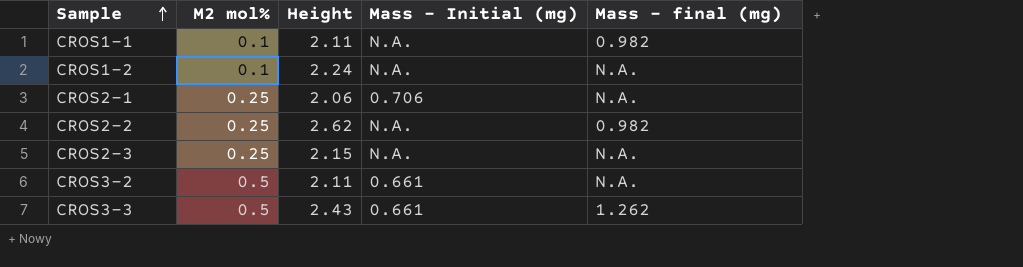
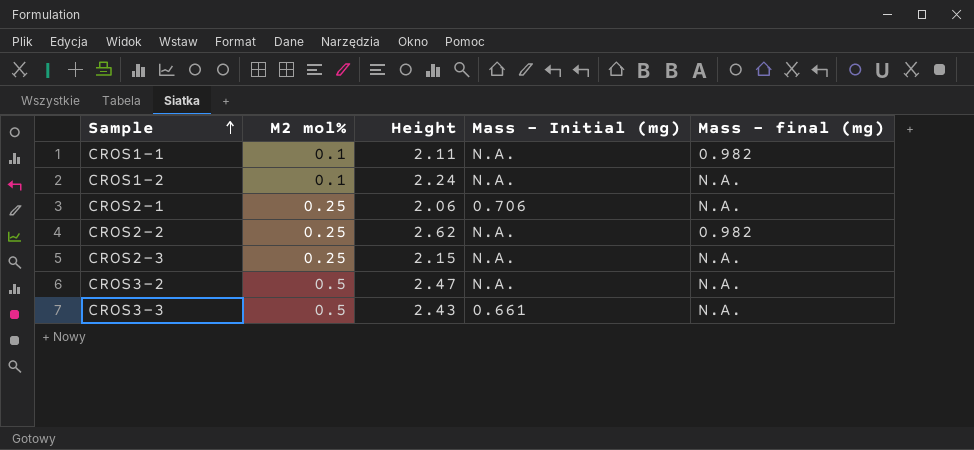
CROS3-2 | Height: 2.11 -> 2.47
CROS3-2 | Mass - Initial (mg): 0.661 -> N.A.
CROS3-3 | Mass - final (mg): 1.262 -> N.A.

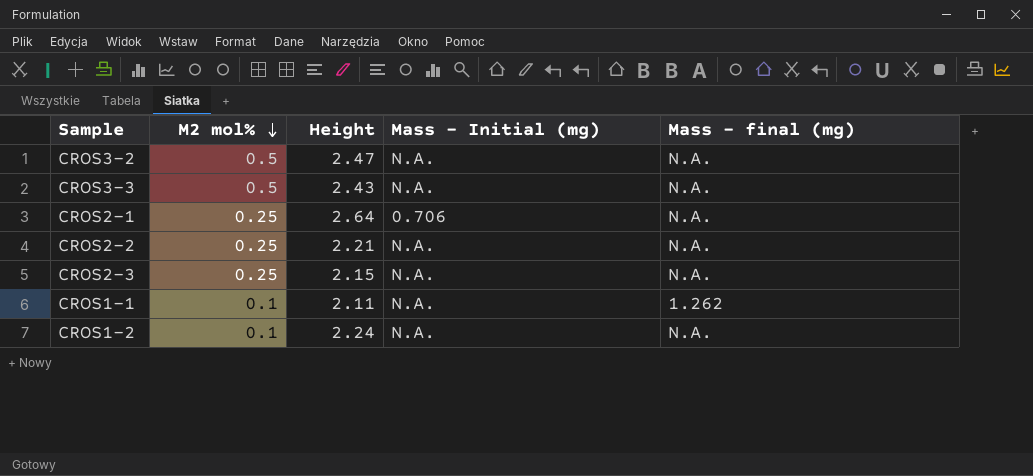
row order: Sample ascending -> M2 mol% descending
CROS3-3 | Mass - Initial (mg): 0.661 -> N.A.
CROS2-1 | Height: 2.06 -> 2.64
CROS2-2 | Height: 2.62 -> 2.21
CROS2-2 | Mass - final (mg): 0.982 -> N.A.
CROS1-1 | Mass - final (mg): 0.982 -> 1.262

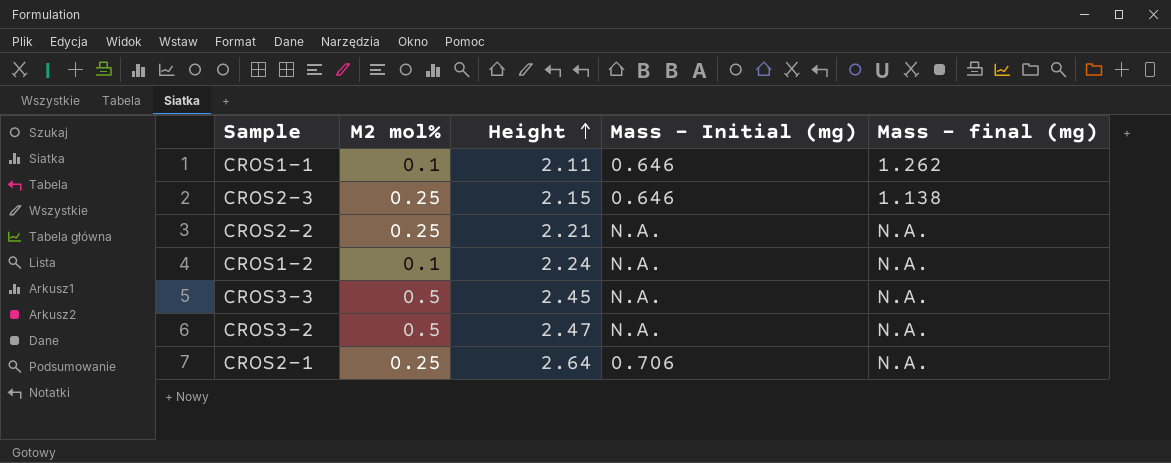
row order: M2 mol% descending -> Height ascending
CROS1-1 | Mass - Initial (mg): N.A. -> 0.646
CROS2-3 | Mass - Initial (mg): N.A. -> 0.646
CROS2-3 | Mass - final (mg): N.A. -> 1.138
CROS3-3 | Height: 2.43 -> 2.45

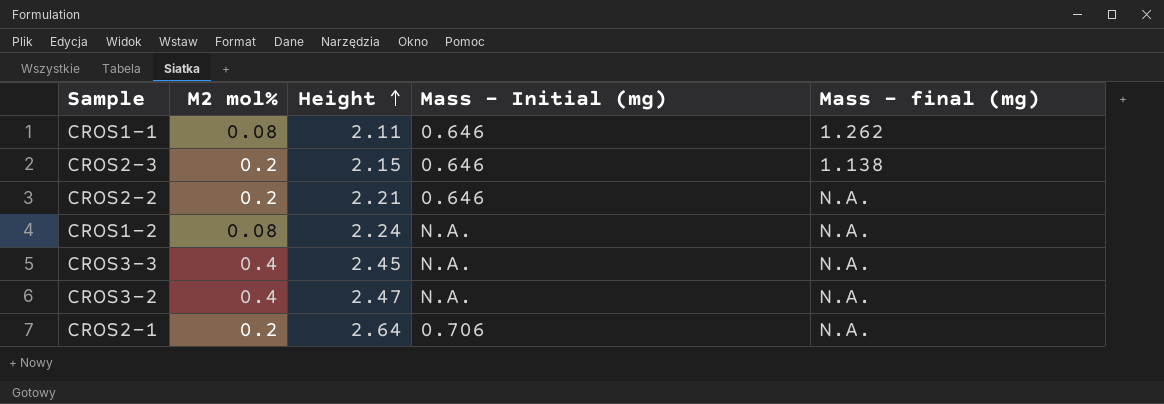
CROS1-1 | M2 mol%: 0.1 -> 0.08
CROS2-3 | M2 mol%: 0.25 -> 0.2
CROS2-2 | M2 mol%: 0.25 -> 0.2
CROS2-2 | Mass - Initial (mg): N.A. -> 0.646
CROS1-2 | M2 mol%: 0.1 -> 0.08
CROS3-3 | M2 mol%: 0.5 -> 0.4
CROS3-2 | M2 mol%: 0.5 -> 0.4
CROS2-1 | M2 mol%: 0.25 -> 0.2

